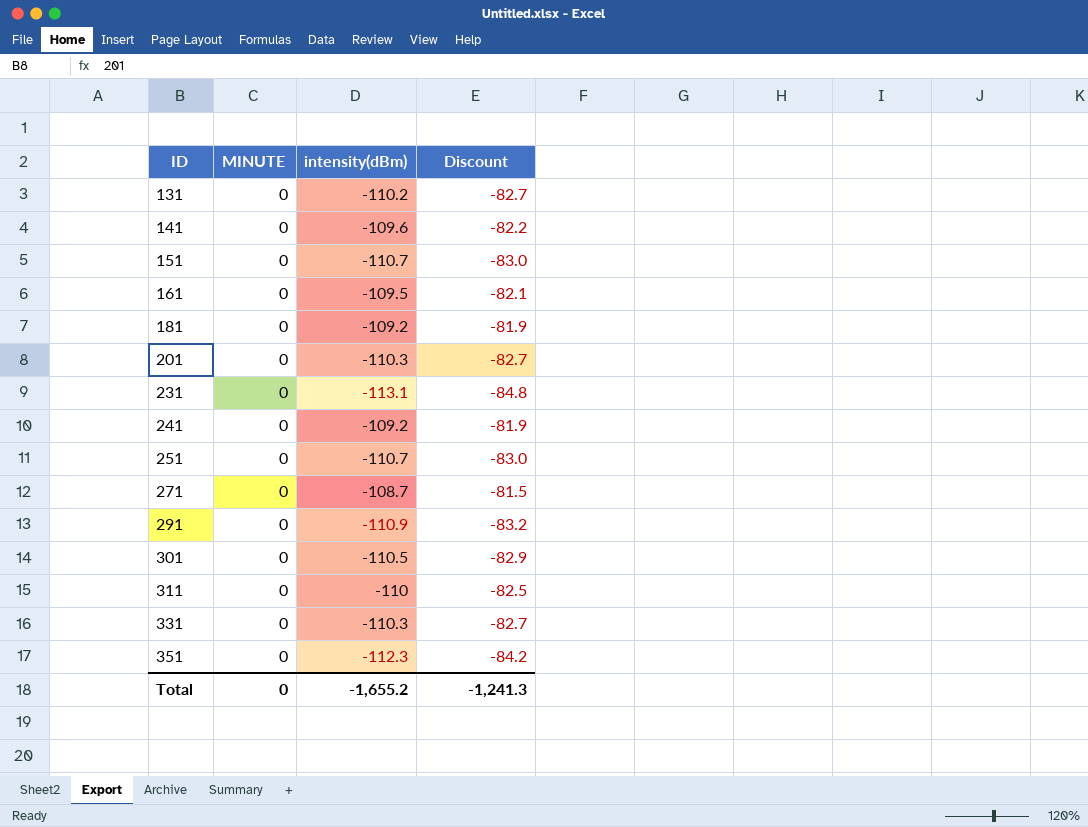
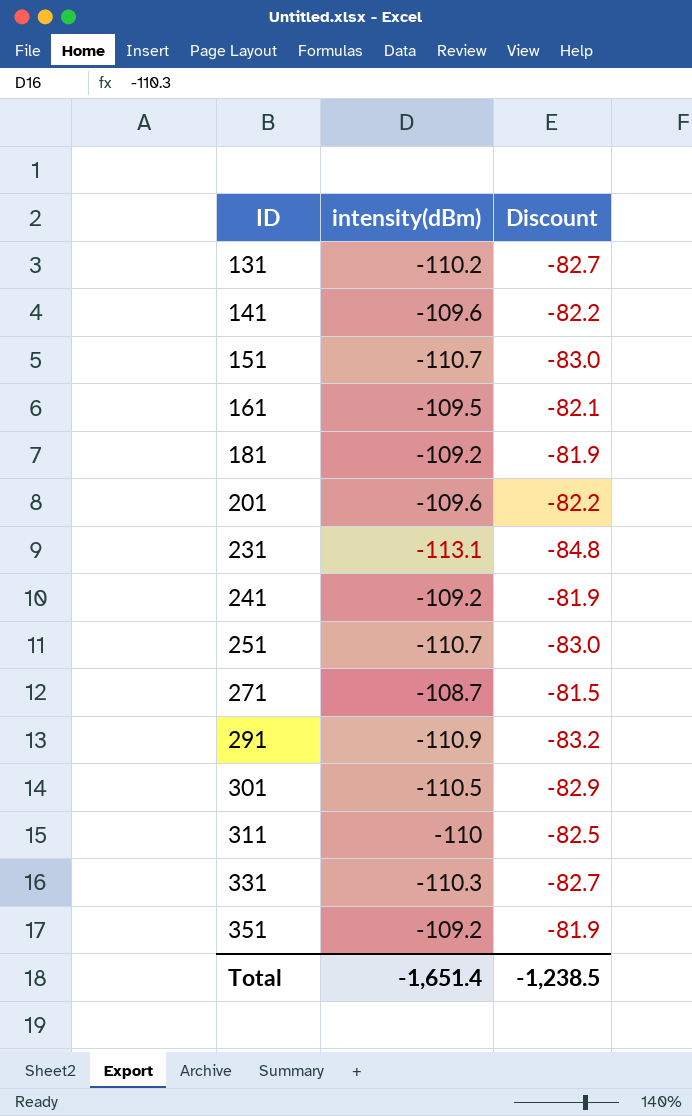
column MINUTE | position: 2 -> none
201 | intensity(dBm): -110.3 -> -109.6
201 | Discount: -82.7 -> -82.2
351 | intensity(dBm): -112.3 -> -109.2
351 | Discount: -84.2 -> -81.9
Total | intensity(dBm): -1,655.2 -> -1,651.4
Total | Discount: -1,241.3 -> -1,238.5

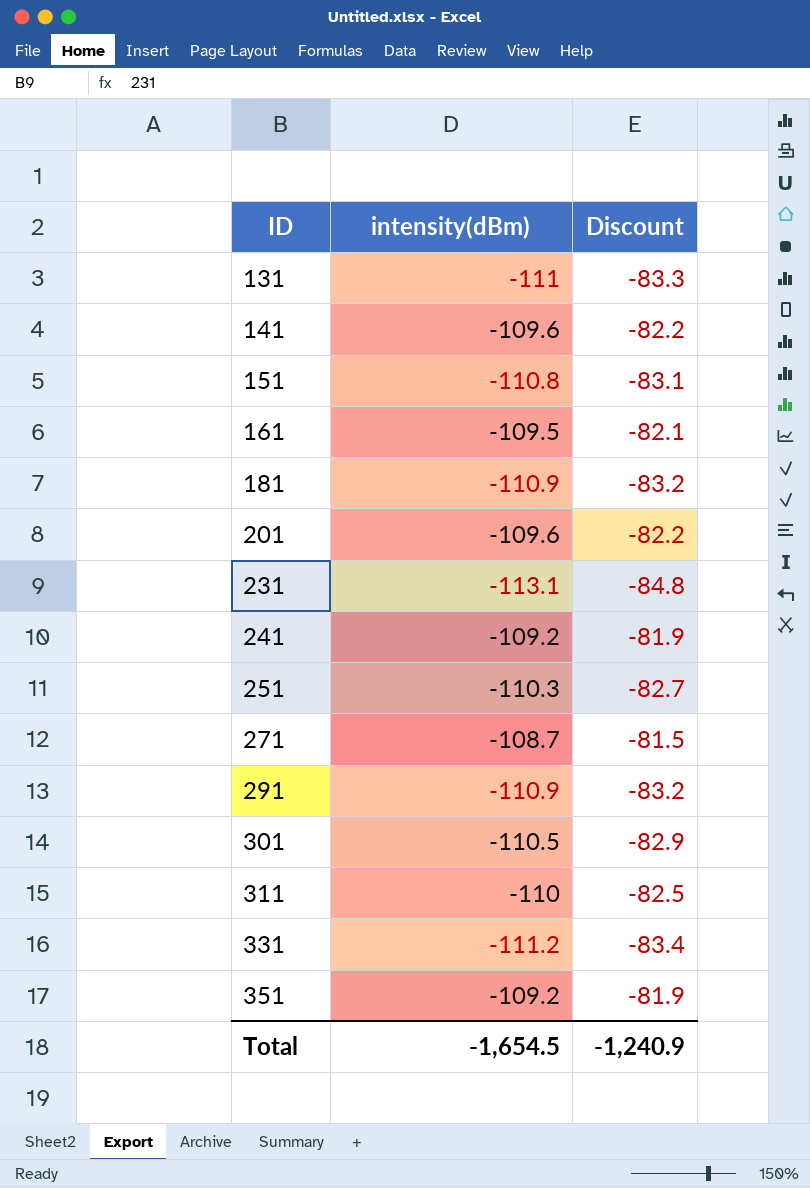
131 | intensity(dBm): -110.2 -> -111
131 | Discount: -82.7 -> -83.3
151 | intensity(dBm): -110.7 -> -110.8
151 | Discount: -83.0 -> -83.1
181 | intensity(dBm): -109.2 -> -110.9
181 | Discount: -81.9 -> -83.2
251 | intensity(dBm): -110.7 -> -110.3
251 | Discount: -83.0 -> -82.7
331 | intensity(dBm): -110.3 -> -111.2
331 | Discount: -82.7 -> -83.4
Total | intensity(dBm): -1,651.4 -> -1,654.5
Total | Discount: -1,238.5 -> -1,240.9

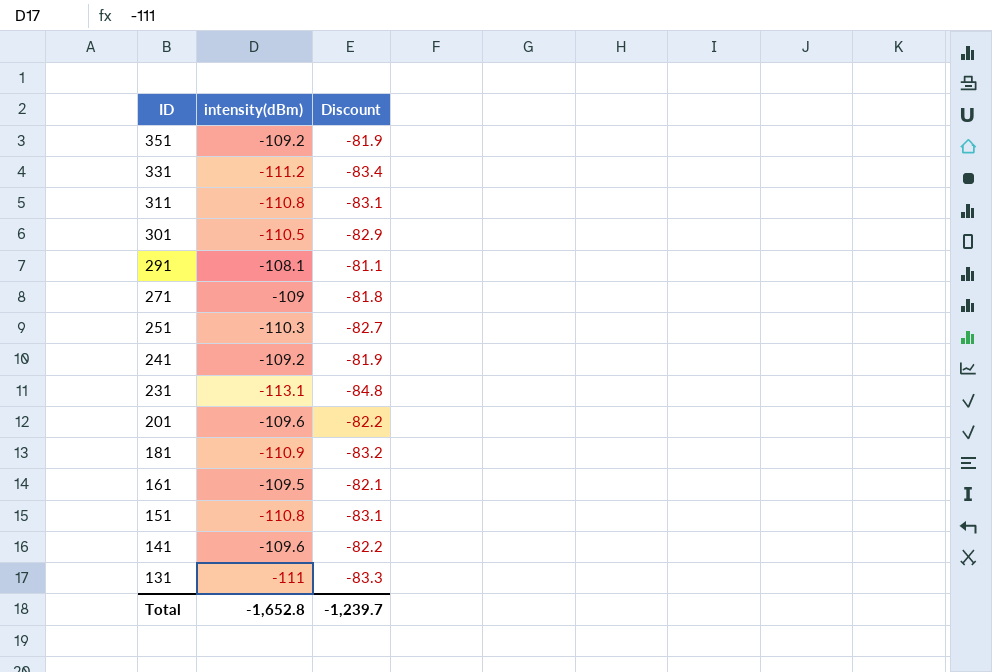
row order: ID ascending -> ID descending
311 | intensity(dBm): -110 -> -110.8
311 | Discount: -82.5 -> -83.1
291 | intensity(dBm): -110.9 -> -108.1
291 | Discount: -83.2 -> -81.1
271 | intensity(dBm): -108.7 -> -109
271 | Discount: -81.5 -> -81.8
Total | intensity(dBm): -1,654.5 -> -1,652.8
Total | Discount: -1,240.9 -> -1,239.7

